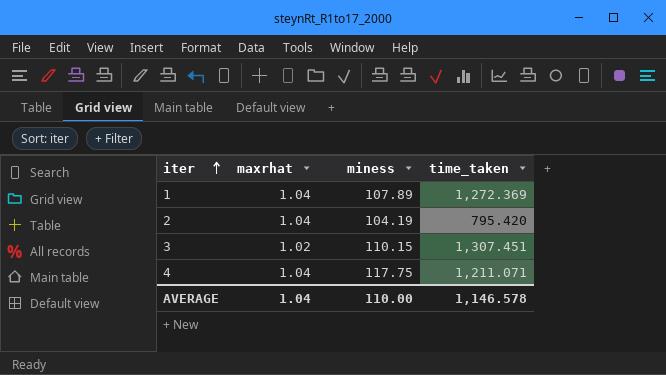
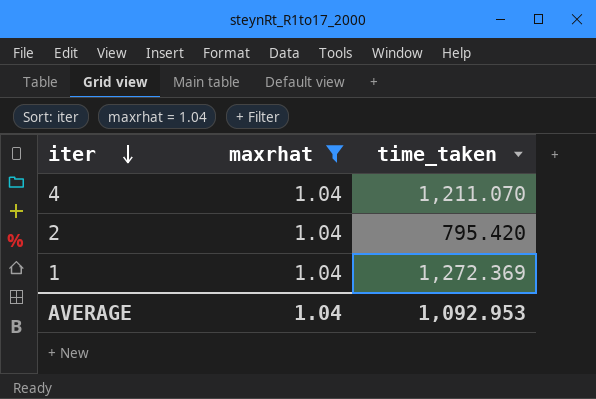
filter: none -> maxrhat = 1.04
row order: iter ascending -> iter descending
column miness | position: 3 -> none
4 | time_taken: 1,211.071 -> 1,211.070
AVERAGE | time_taken: 1,146.578 -> 1,092.953

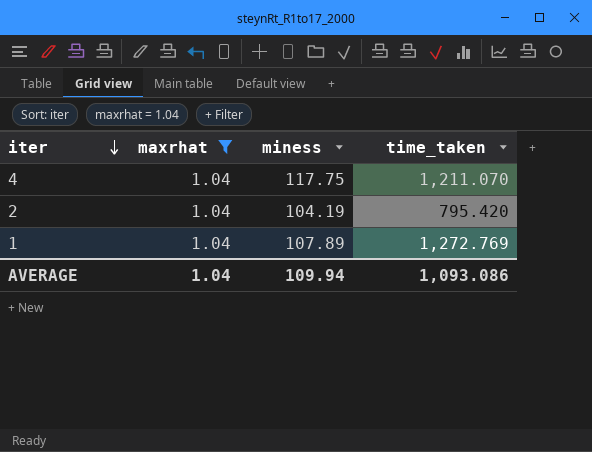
column miness | position: none -> 3
1 | time_taken: 1,272.369 -> 1,272.769
AVERAGE | time_taken: 1,092.953 -> 1,093.086

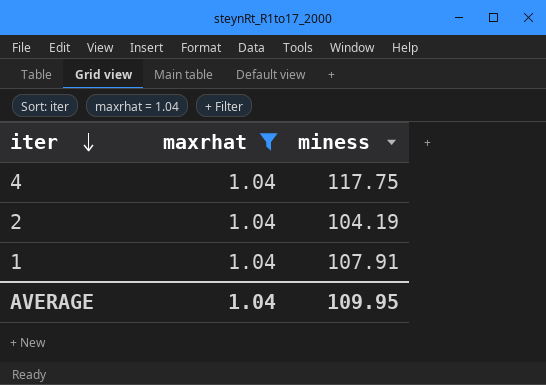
column time_taken | position: 4 -> none
1 | miness: 107.89 -> 107.91
AVERAGE | miness: 109.94 -> 109.95

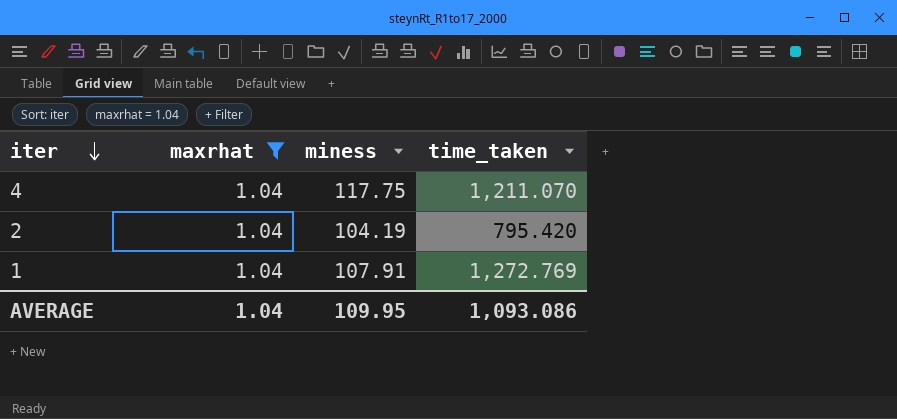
column time_taken | position: none -> 4

